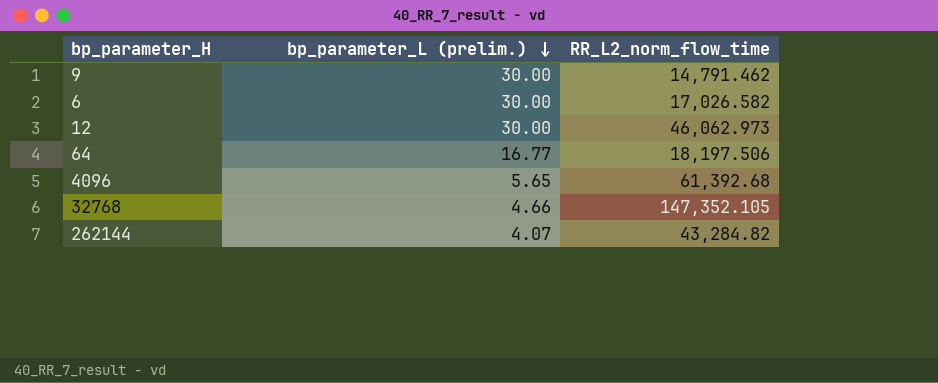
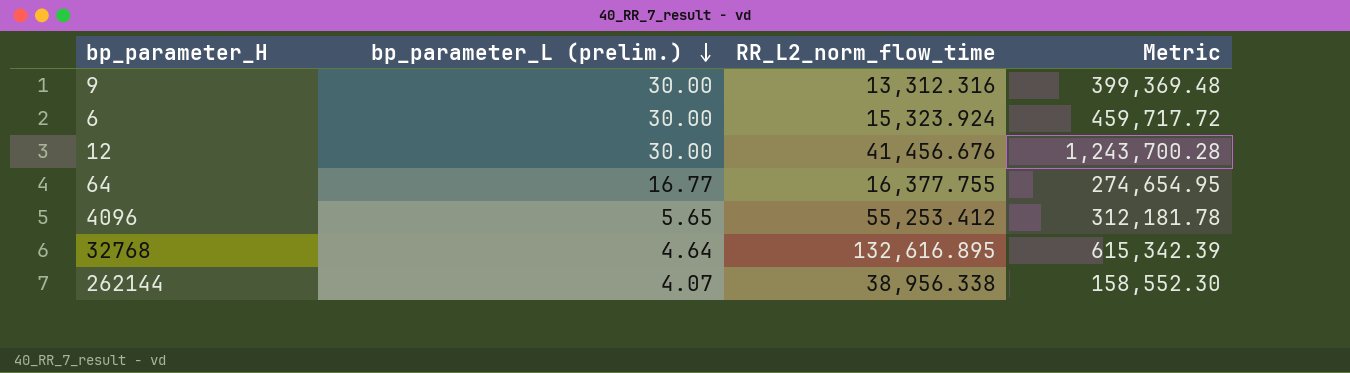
column Metric | formula: none -> [bp_parameter_L (prelim.)] * [RR_L2_norm_flow_time]
9 | RR_L2_norm_flow_time: 14,791.462 -> 13,312.316
6 | RR_L2_norm_flow_time: 17,026.582 -> 15,323.924
12 | RR_L2_norm_flow_time: 46,062.973 -> 41,456.676
64 | RR_L2_norm_flow_time: 18,197.506 -> 16,377.755
4096 | RR_L2_norm_flow_time: 61,392.68 -> 55,253.412
32768 | bp_parameter_L (prelim.): 4.66 -> 4.64
32768 | RR_L2_norm_flow_time: 147,352.105 -> 132,616.895
262144 | RR_L2_norm_flow_time: 43,284.82 -> 38,956.338

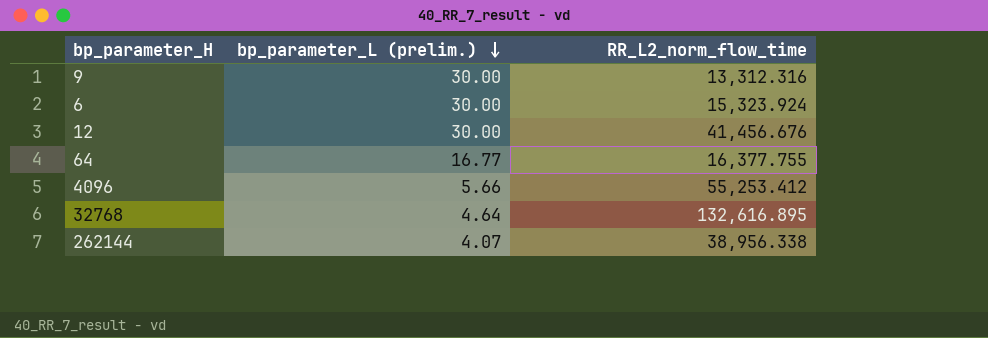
column Metric | formula: [bp_parameter_L (prelim.)] * [RR_L2_norm_flow_time] -> none
4096 | bp_parameter_L (prelim.): 5.65 -> 5.66

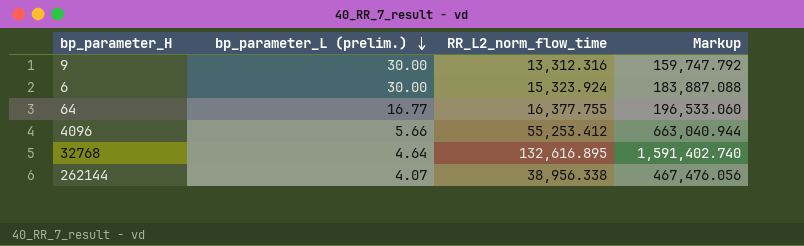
column Markup | formula: none -> [RR_L2_norm_flow_time] * 12
row 12: 30.00 | 41,456.676 -> none

